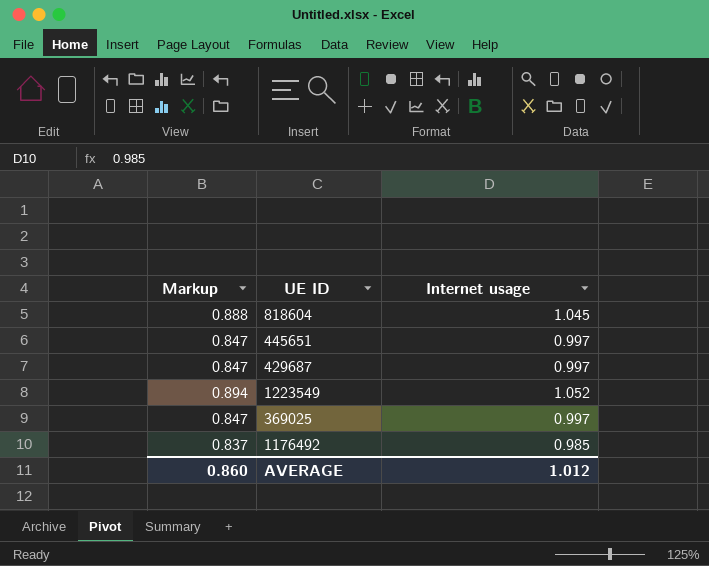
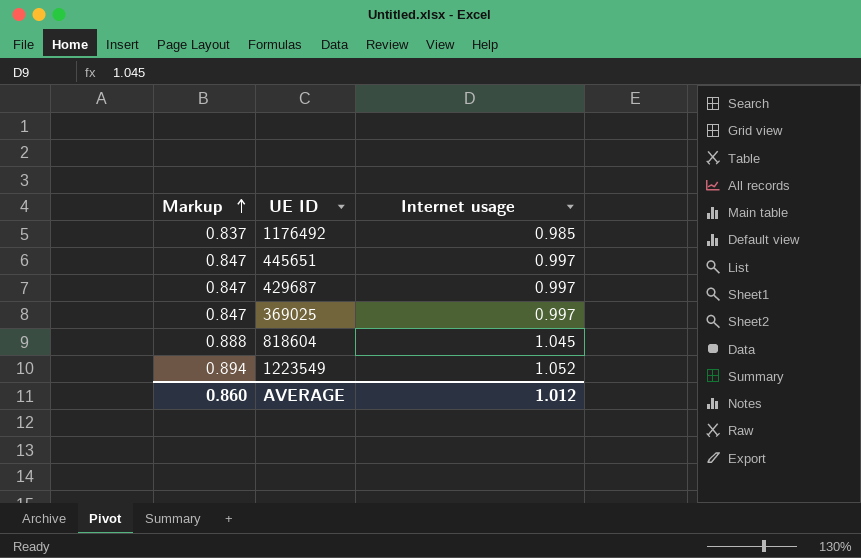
row order: none -> Markup ascending

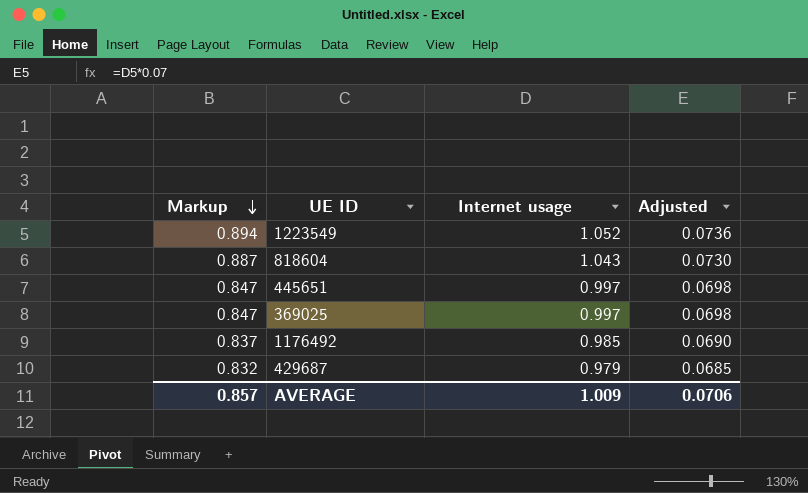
row order: Markup ascending -> Markup descending
column Adjusted | formula: none -> [Internet usage] * 0.07
818604 | Markup: 0.888 -> 0.887
818604 | Internet usage: 1.045 -> 1.043
429687 | Markup: 0.847 -> 0.832
429687 | Internet usage: 0.997 -> 0.979
AVERAGE | Markup: 0.860 -> 0.857
AVERAGE | Internet usage: 1.012 -> 1.009

